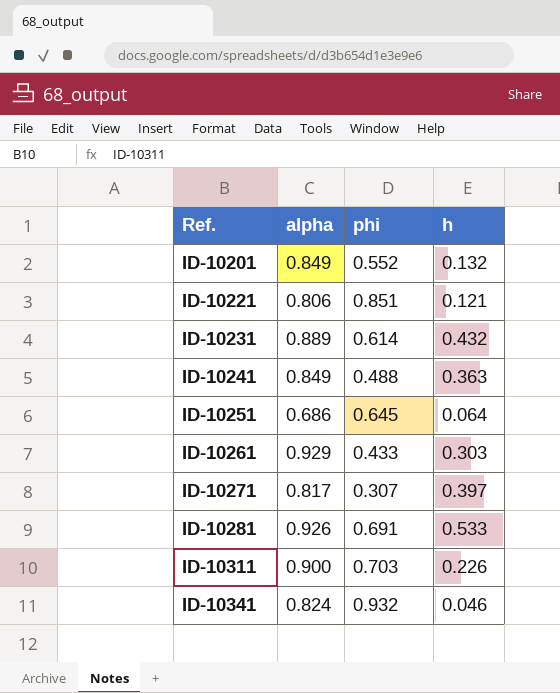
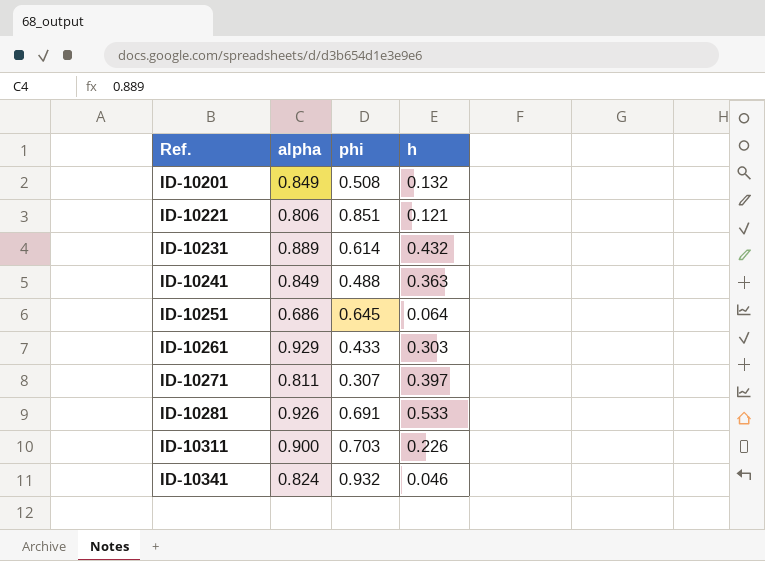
ID-10201 | phi: 0.552 -> 0.508
ID-10271 | alpha: 0.817 -> 0.811

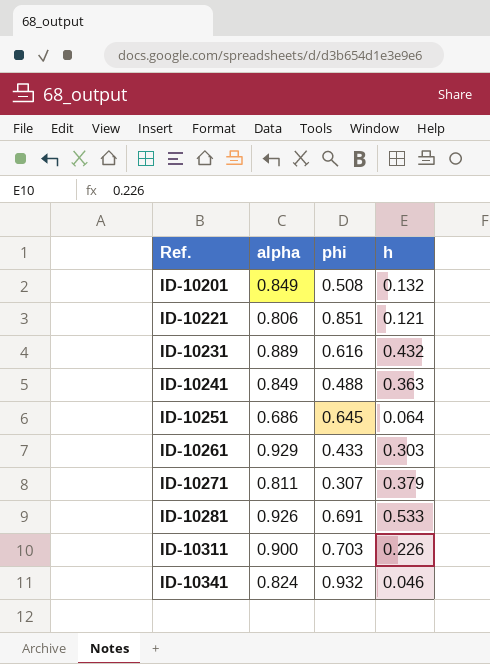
ID-10231 | phi: 0.614 -> 0.616
ID-10271 | h: 0.397 -> 0.379

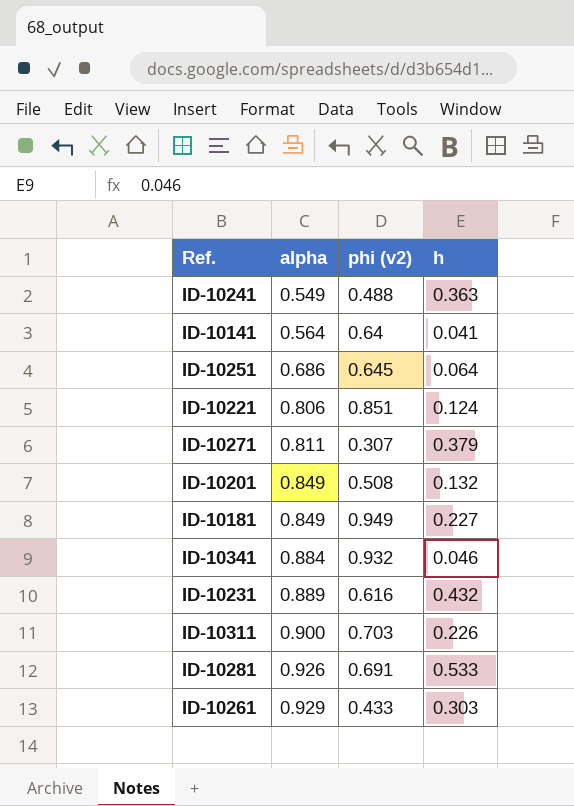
row order: Ref. ascending -> alpha ascending
column name: phi -> phi (v2)
ID-10241 | alpha: 0.849 -> 0.549
row ID-10141: none -> 0.564 | 0.64 | 0.041
ID-10221 | h: 0.121 -> 0.124
row ID-10181: none -> 0.849 | 0.949 | 0.227
ID-10341 | alpha: 0.824 -> 0.884

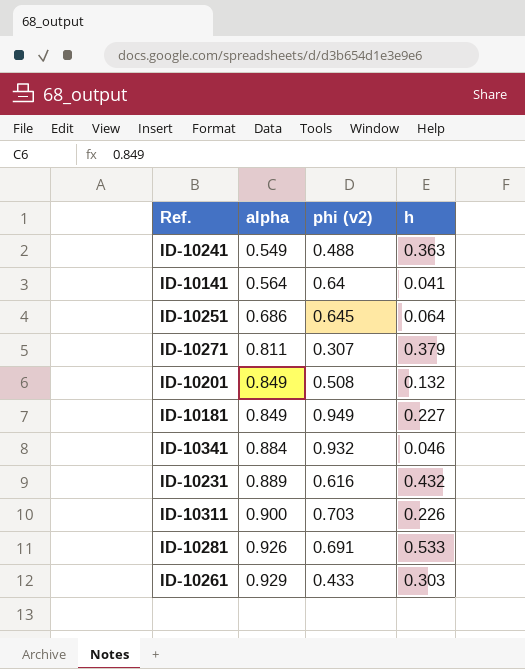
row ID-10221: 0.806 | 0.851 | 0.124 -> none

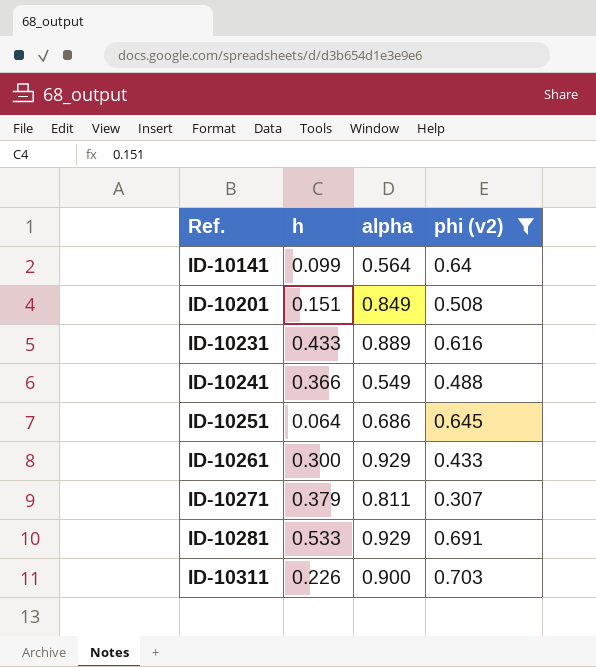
filter: none -> phi (v2) <= 0.703
row order: alpha ascending -> Ref. ascending
column h | position: 4 -> 2
ID-10141 | h: 0.041 -> 0.099
ID-10201 | h: 0.132 -> 0.151
ID-10231 | h: 0.432 -> 0.433
ID-10241 | h: 0.363 -> 0.366
ID-10261 | h: 0.303 -> 0.300
ID-10281 | alpha: 0.926 -> 0.929

